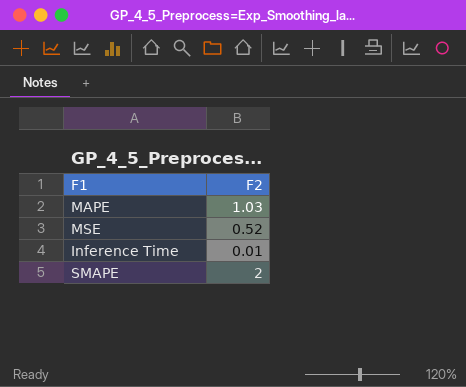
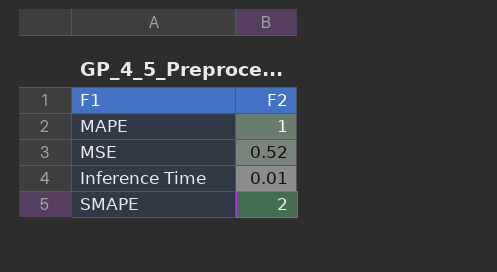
MAPE | F2: 1.03 -> 1

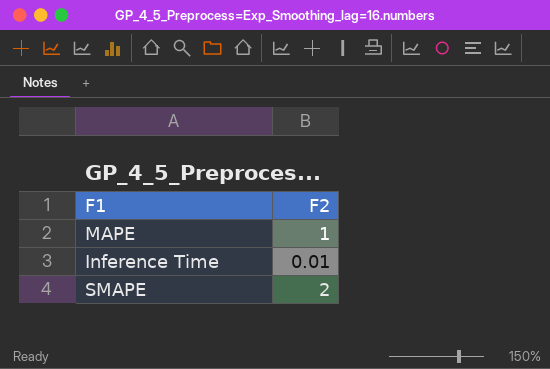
row MSE: 0.52 -> none

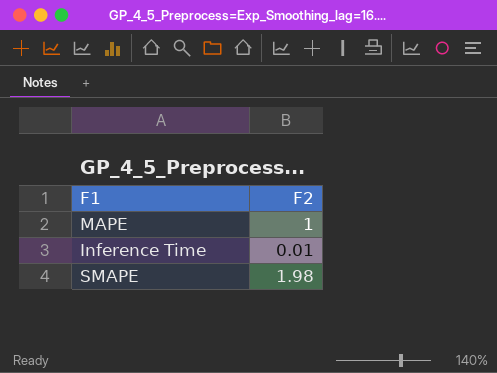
SMAPE | F2: 2 -> 1.98

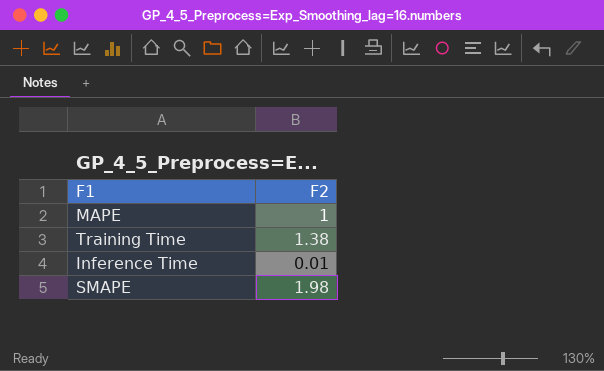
row Training Time: none -> 1.38

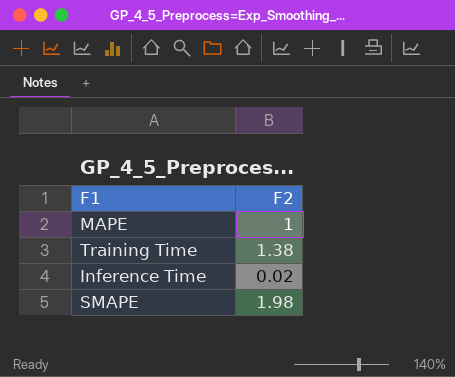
Inference Time | F2: 0.01 -> 0.02

